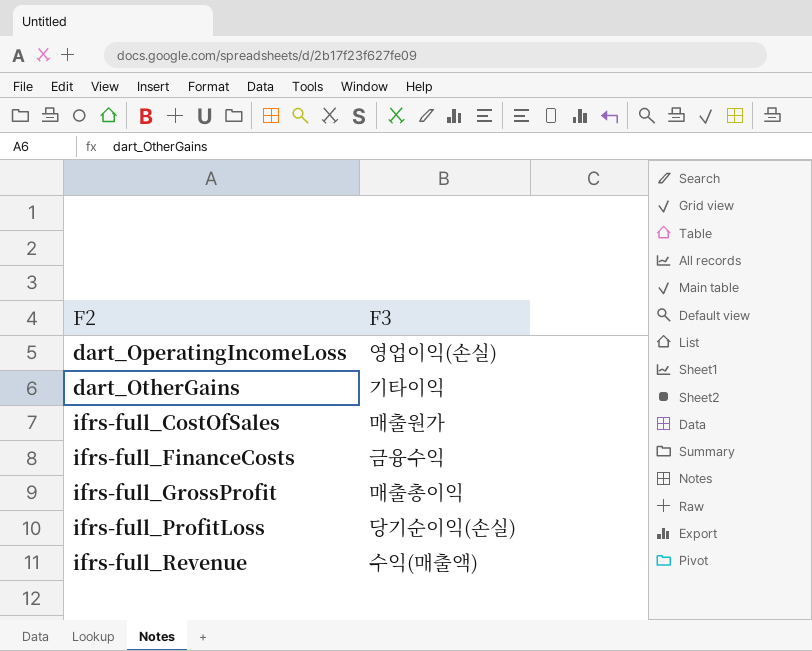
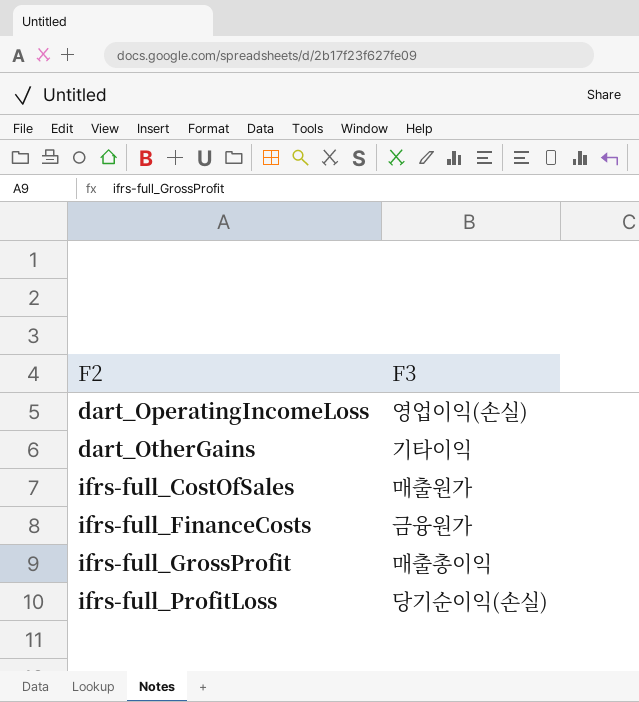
row ifrs-full_Revenue: 수익(매출액) -> none
ifrs-full_FinanceCosts | F3: 금융수익 -> 금융원가

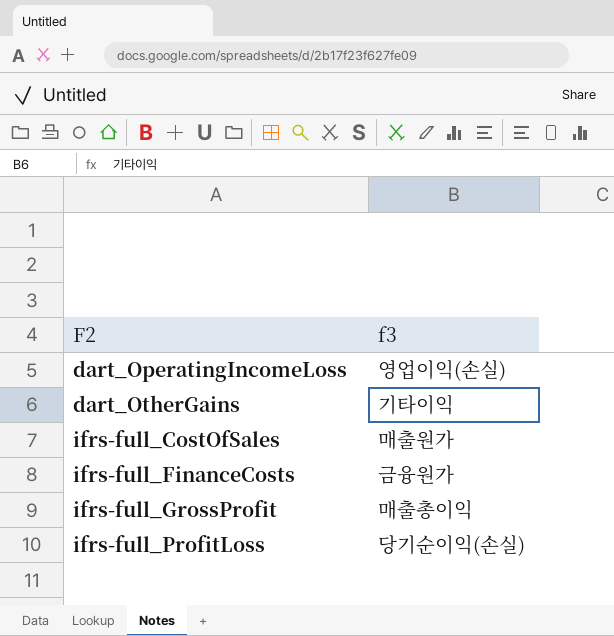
column name: F3 -> f3

